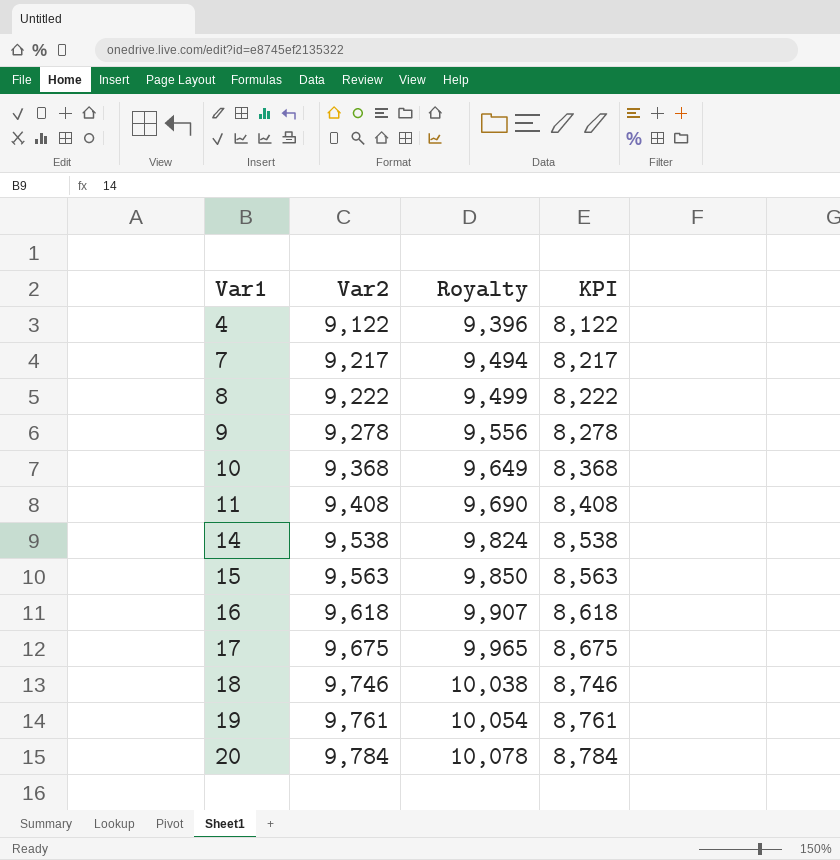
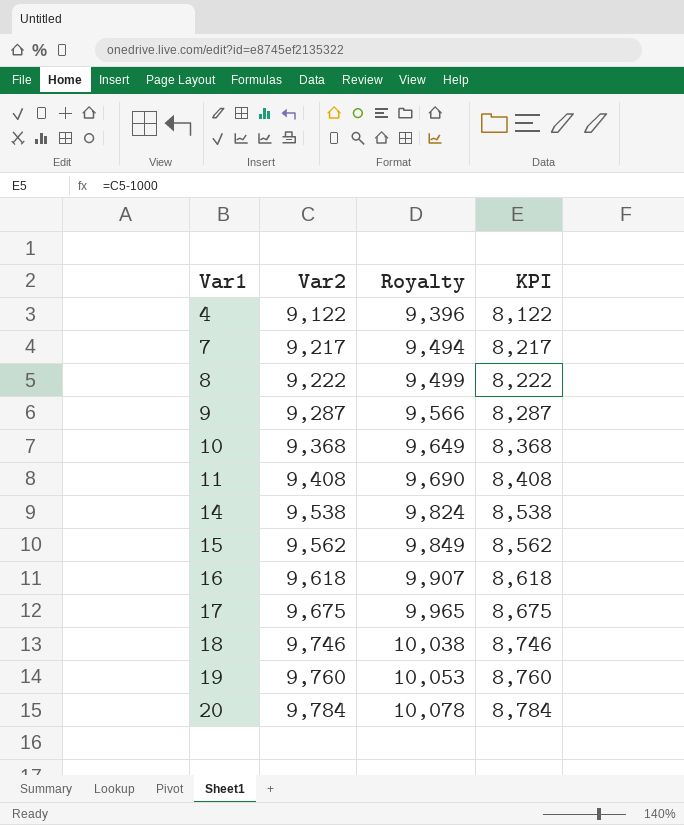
9 | Var2: 9,278 -> 9,287
9 | Royalty: 9,556 -> 9,566
9 | KPI: 8,278 -> 8,287
15 | Var2: 9,563 -> 9,562
15 | Royalty: 9,850 -> 9,849
15 | KPI: 8,563 -> 8,562
19 | Var2: 9,761 -> 9,760
19 | Royalty: 10,054 -> 10,053
19 | KPI: 8,761 -> 8,760

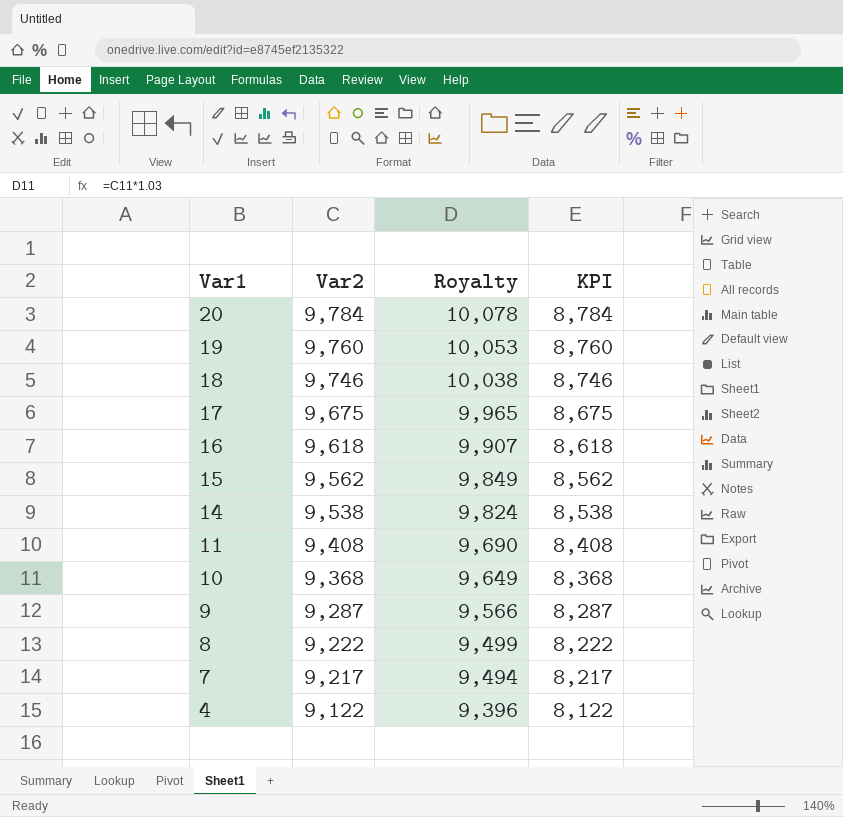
row order: Var1 ascending -> Var1 descending

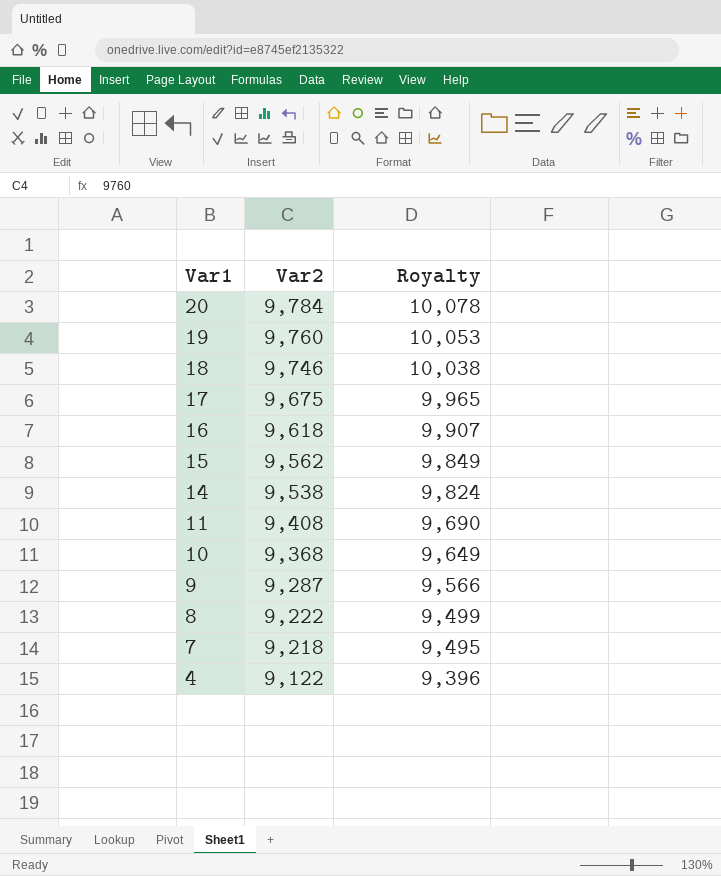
column KPI | formula: [Var2] - 1000 -> none
7 | Var2: 9,217 -> 9,218
7 | Royalty: 9,494 -> 9,495

